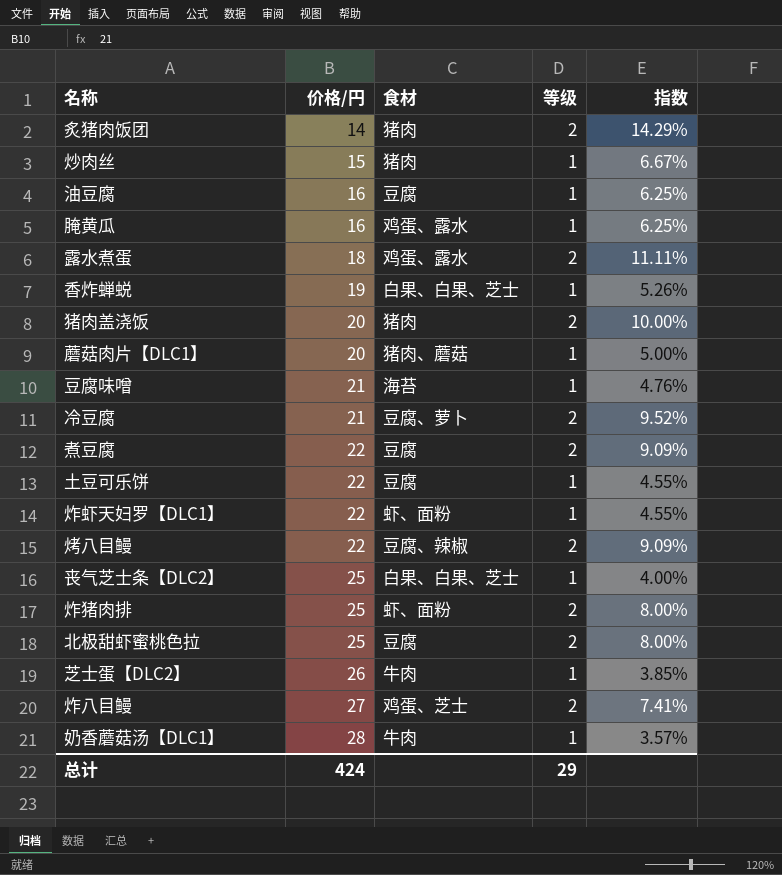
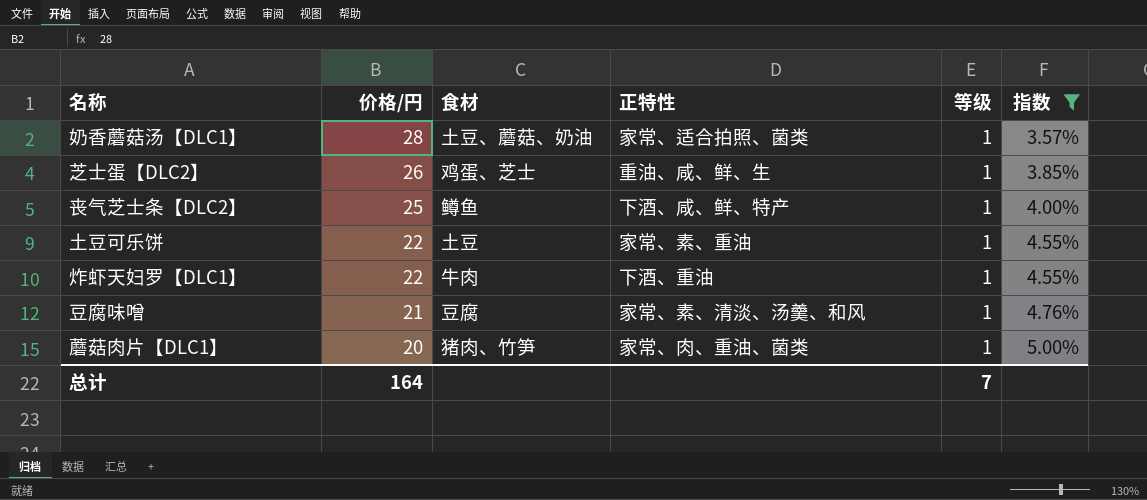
filter: none -> 指数 <= 5.00%
row order: 价格/円 ascending -> 价格/円 descending
column 正特性 | position: none -> 4
奶香蘑菇汤【DLC1】 | 食材: 牛肉 -> 土豆、蘑菇、奶油
芝士蛋【DLC2】 | 食材: 牛肉 -> 鸡蛋、芝士
丧气芝士条【DLC2】 | 食材: 白果、白果、芝士 -> 鳟鱼
土豆可乐饼 | 食材: 豆腐 -> 土豆
炸虾天妇罗【DLC1】 | 食材: 虾、面粉 -> 牛肉
豆腐味噌 | 食材: 海苔 -> 豆腐
蘑菇肉片【DLC1】 | 食材: 猪肉、蘑菇 -> 猪肉、竹笋
总计 | 价格/円: 424 -> 164
总计 | 等级: 29 -> 7

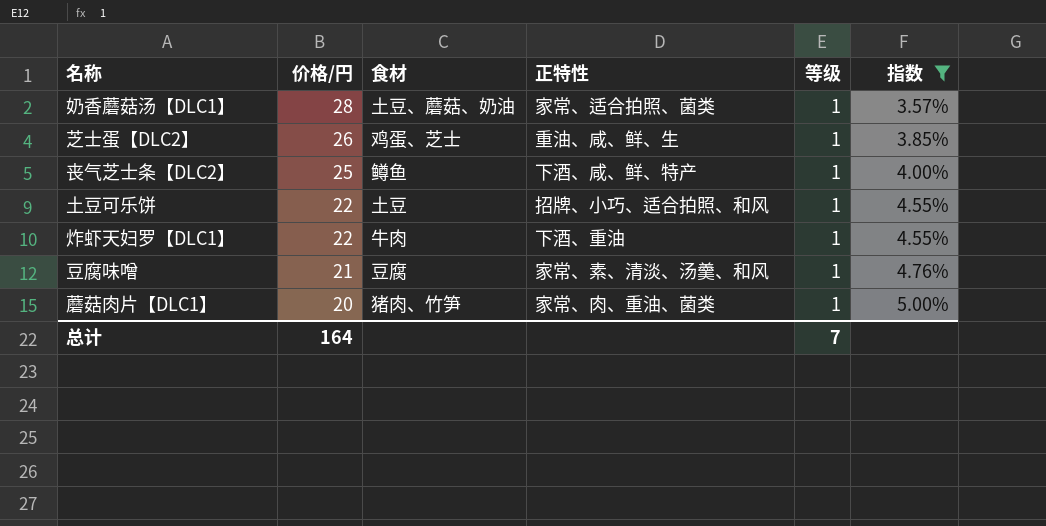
土豆可乐饼 | 正特性: 家常、素、重油 -> 招牌、小巧、适合拍照、和风

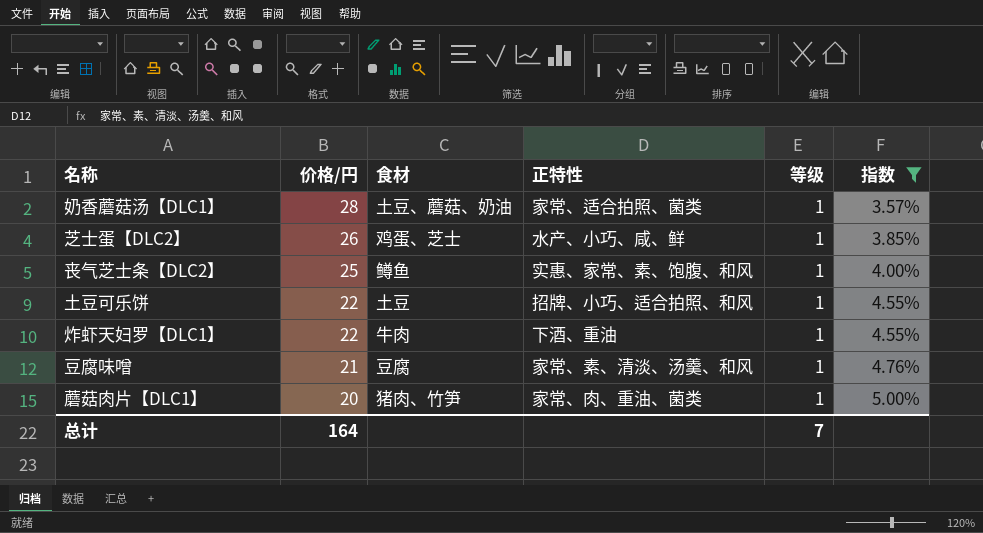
芝士蛋【DLC2】 | 正特性: 重油、咸、鲜、生 -> 水产、小巧、咸、鲜
丧气芝士条【DLC2】 | 正特性: 下酒、咸、鲜、特产 -> 实惠、家常、素、饱腹、和风

